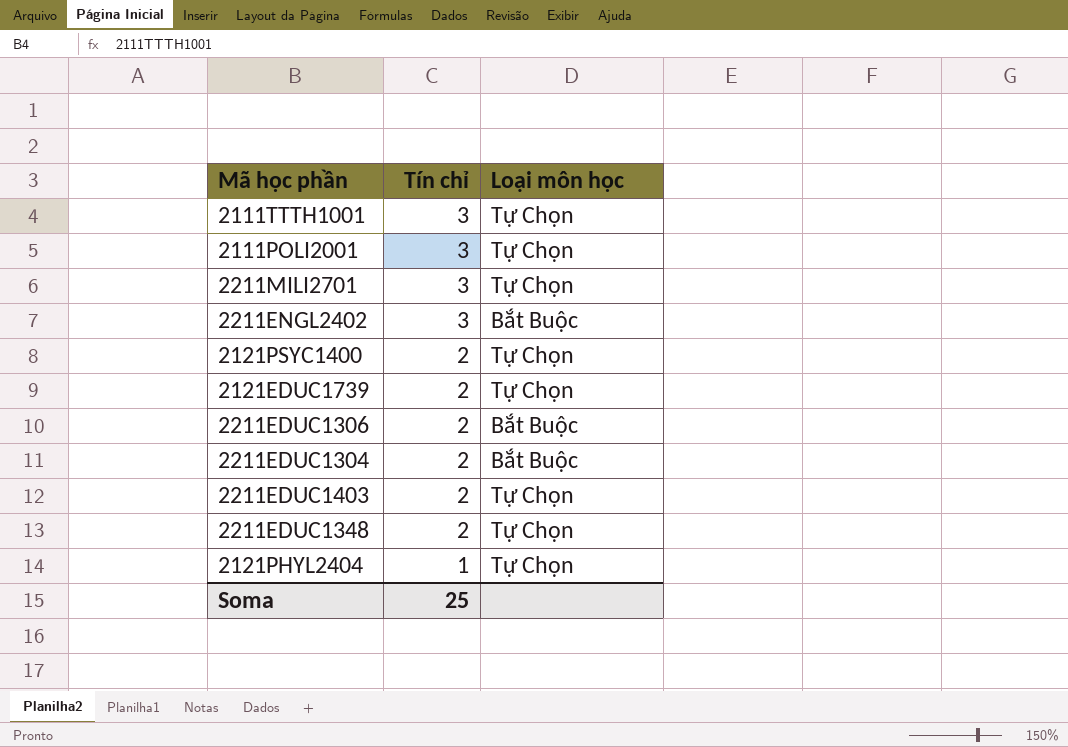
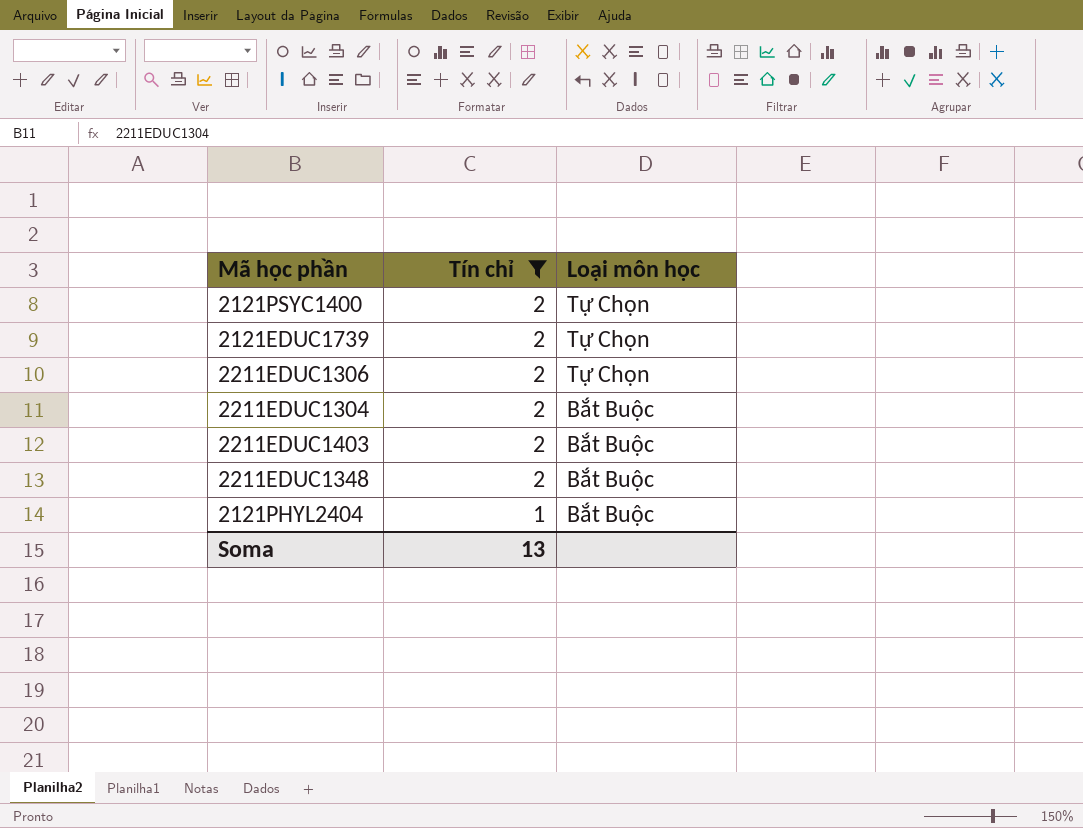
filter: none -> Tín chỉ != 3
2211EDUC1306 | Loại môn học: Bắt Buộc -> Tự Chọn
2211EDUC1403 | Loại môn học: Tự Chọn -> Bắt Buộc
2211EDUC1348 | Loại môn học: Tự Chọn -> Bắt Buộc
2121PHYL2404 | Loại môn học: Tự Chọn -> Bắt Buộc
Soma | Tín chỉ: 25 -> 13

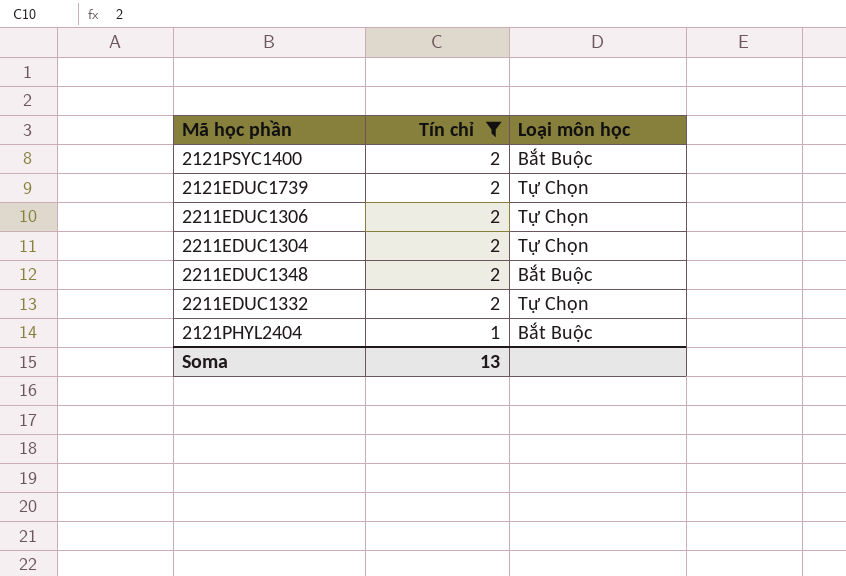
row 2211EDUC1403: 2 | Bắt Buộc -> none
2121PSYC1400 | Loại môn học: Tự Chọn -> Bắt Buộc
2211EDUC1304 | Loại môn học: Bắt Buộc -> Tự Chọn
row 2211EDUC1332: none -> 2 | Tự Chọn

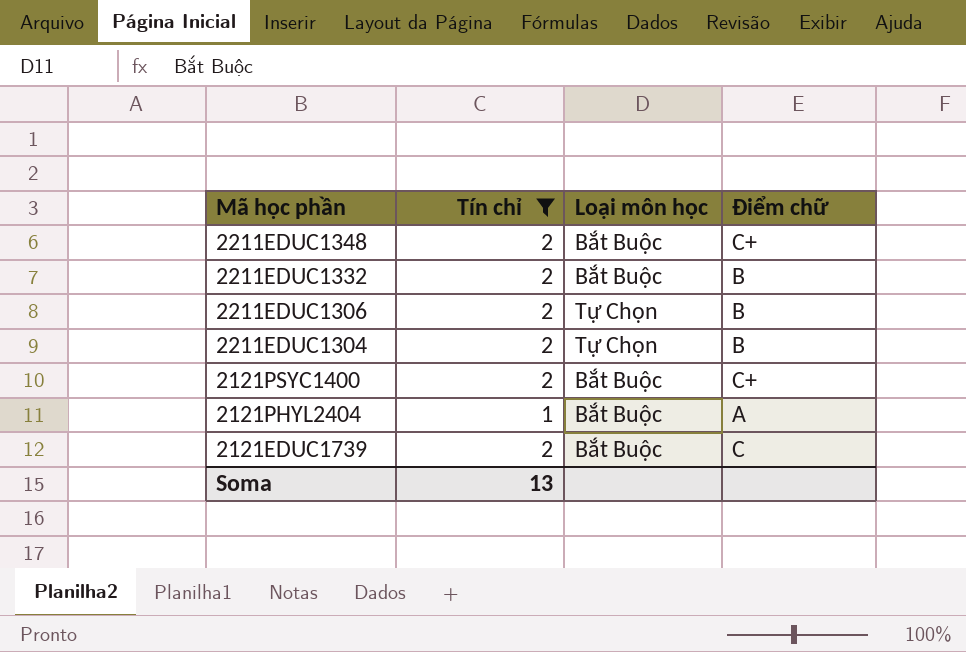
row order: Tín chỉ descending -> Mã học phần descending
column Điểm chữ | position: none -> 4
2211EDUC1332 | Loại môn học: Tự Chọn -> Bắt Buộc
2121EDUC1739 | Loại môn học: Tự Chọn -> Bắt Buộc

